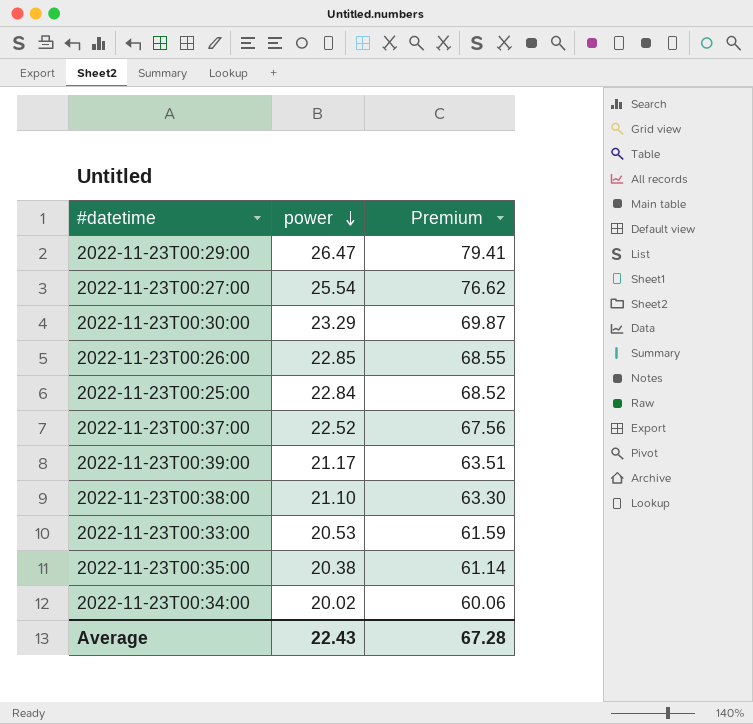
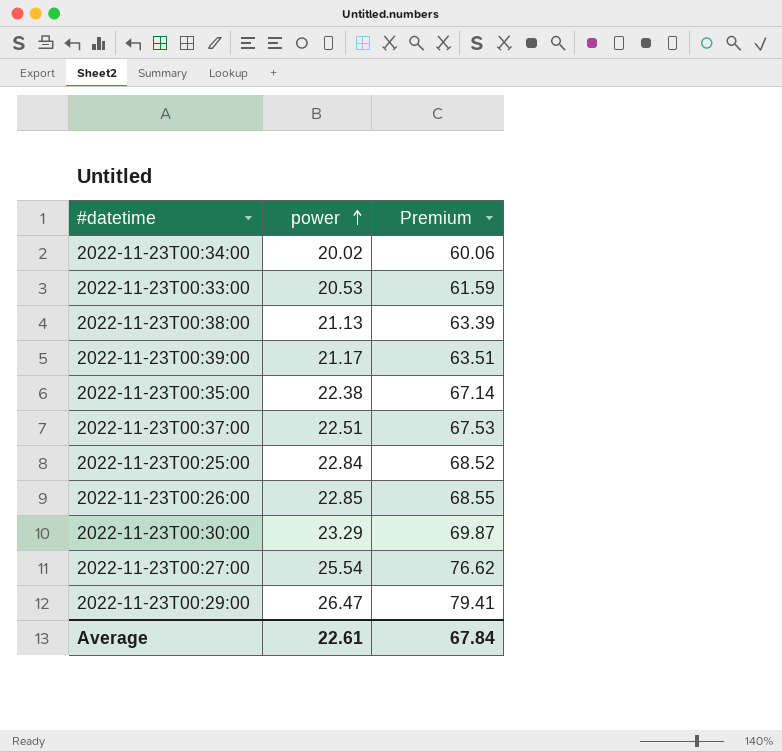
row order: power descending -> power ascending
2022-11-23T00:38:00 | power: 21.10 -> 21.13
2022-11-23T00:38:00 | Premium: 63.30 -> 63.39
2022-11-23T00:35:00 | power: 20.38 -> 22.38
2022-11-23T00:35:00 | Premium: 61.14 -> 67.14
2022-11-23T00:37:00 | power: 22.52 -> 22.51
2022-11-23T00:37:00 | Premium: 67.56 -> 67.53
Average | power: 22.43 -> 22.61
Average | Premium: 67.28 -> 67.84

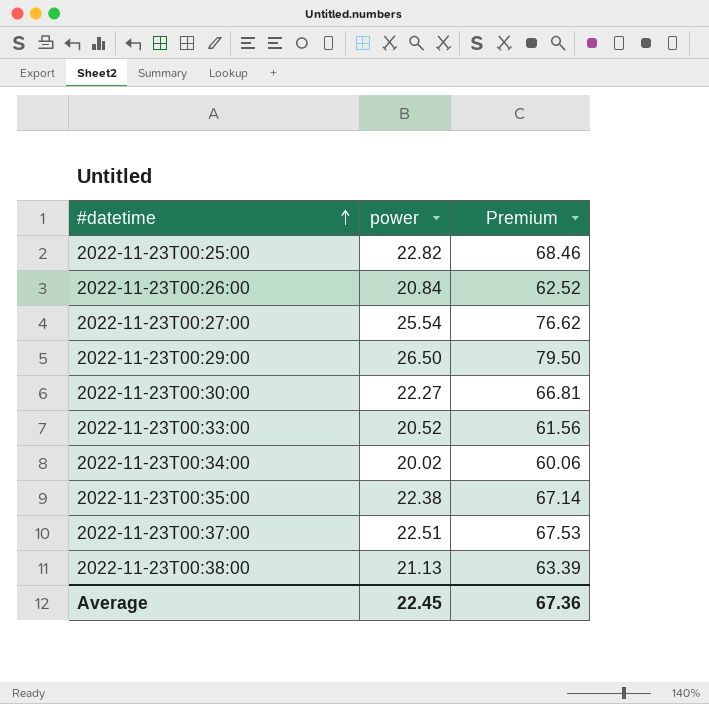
row order: power ascending -> #datetime ascending
row 2022-11-23T00:39:00: 21.17 | 63.51 -> none
2022-11-23T00:25:00 | power: 22.84 -> 22.82
2022-11-23T00:25:00 | Premium: 68.52 -> 68.46
2022-11-23T00:26:00 | power: 22.85 -> 20.84
2022-11-23T00:26:00 | Premium: 68.55 -> 62.52
2022-11-23T00:29:00 | power: 26.47 -> 26.50
2022-11-23T00:29:00 | Premium: 79.41 -> 79.50
2022-11-23T00:30:00 | power: 23.29 -> 22.27
2022-11-23T00:30:00 | Premium: 69.87 -> 66.81
2022-11-23T00:33:00 | power: 20.53 -> 20.52
2022-11-23T00:33:00 | Premium: 61.59 -> 61.56
Average | power: 22.61 -> 22.45
Average | Premium: 67.84 -> 67.36

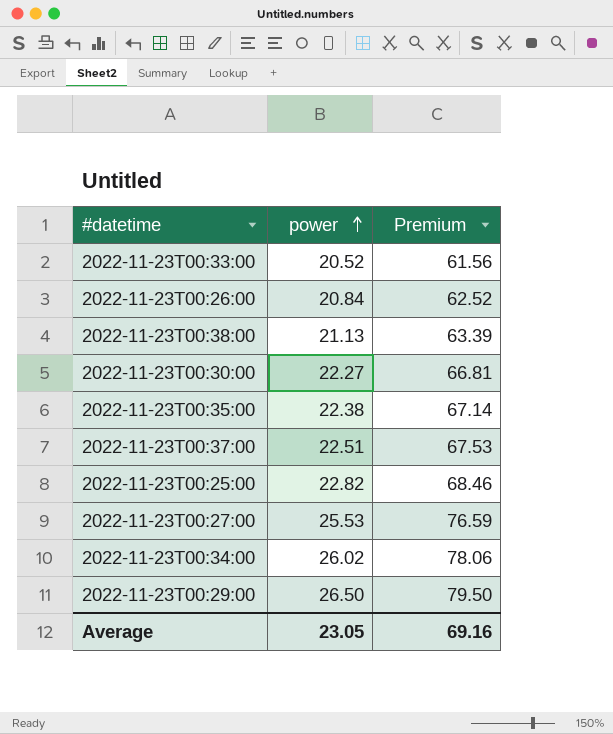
row order: #datetime ascending -> power ascending
2022-11-23T00:27:00 | power: 25.54 -> 25.53
2022-11-23T00:27:00 | Premium: 76.62 -> 76.59
2022-11-23T00:34:00 | power: 20.02 -> 26.02
2022-11-23T00:34:00 | Premium: 60.06 -> 78.06
Average | power: 22.45 -> 23.05
Average | Premium: 67.36 -> 69.16

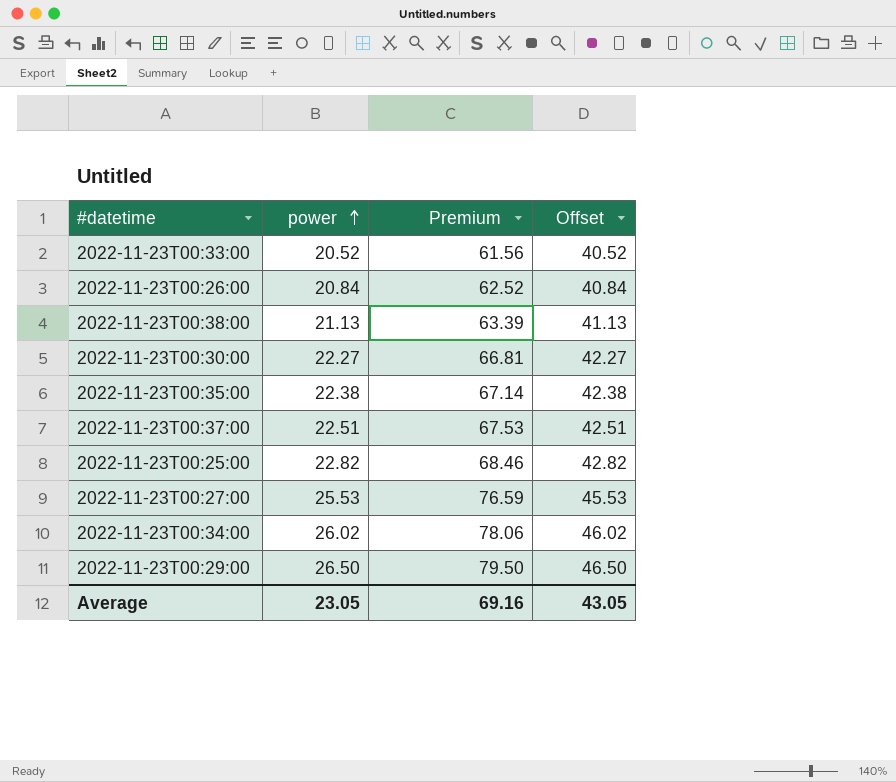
column Offset | formula: none -> [power] + 20

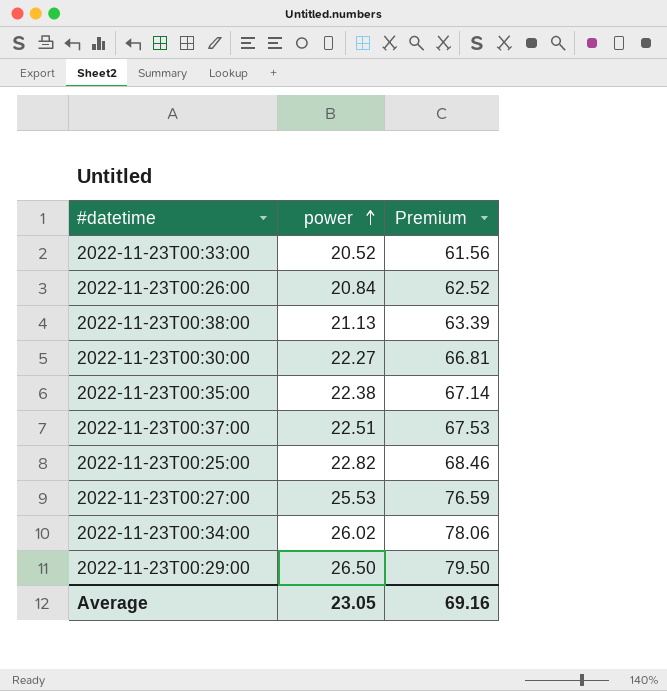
column Offset | formula: [power] + 20 -> none

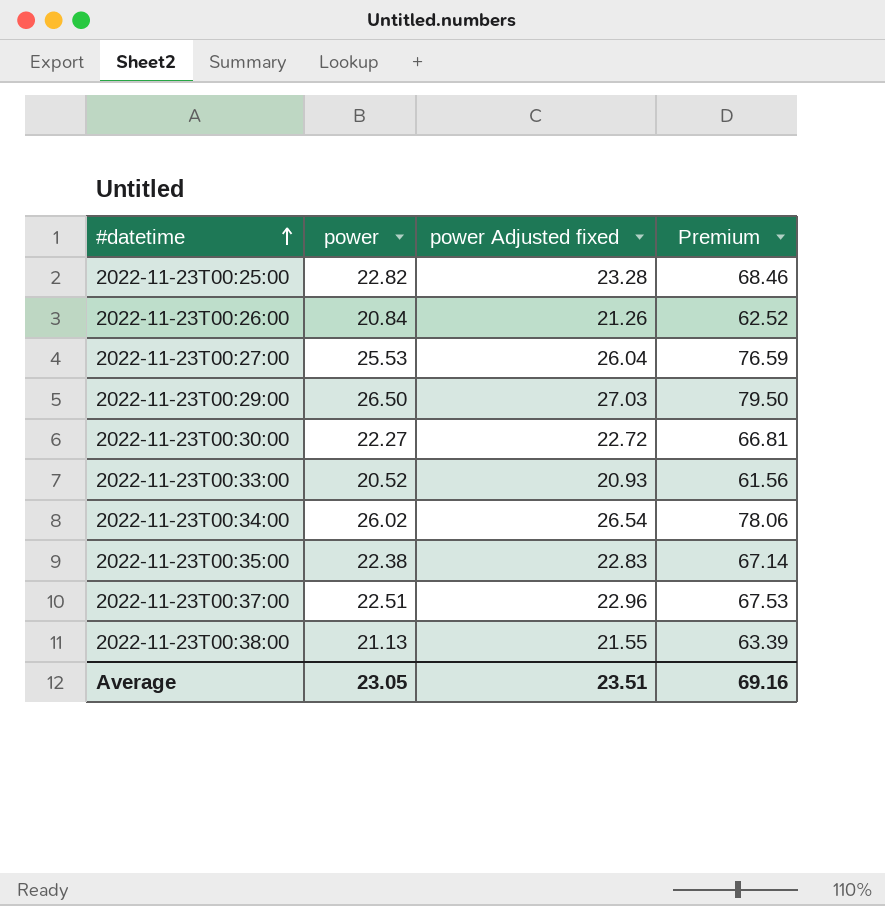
row order: power ascending -> #datetime ascending
column power Adjusted fixed | formula: none -> [power] * 1.02

